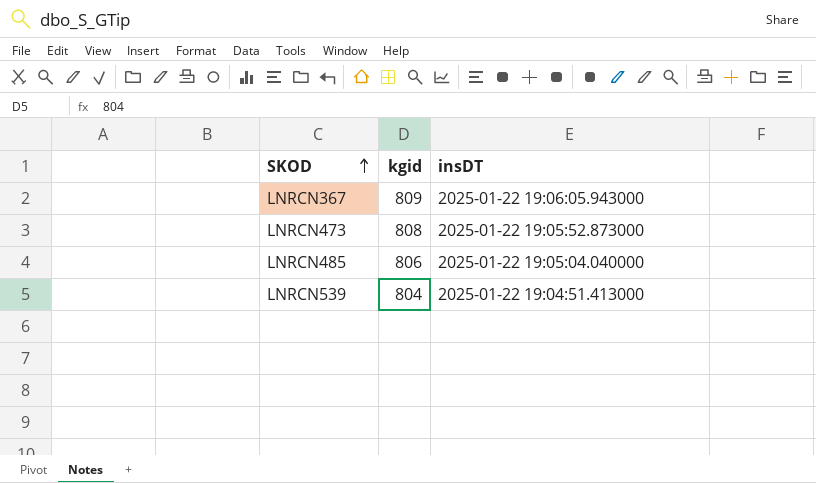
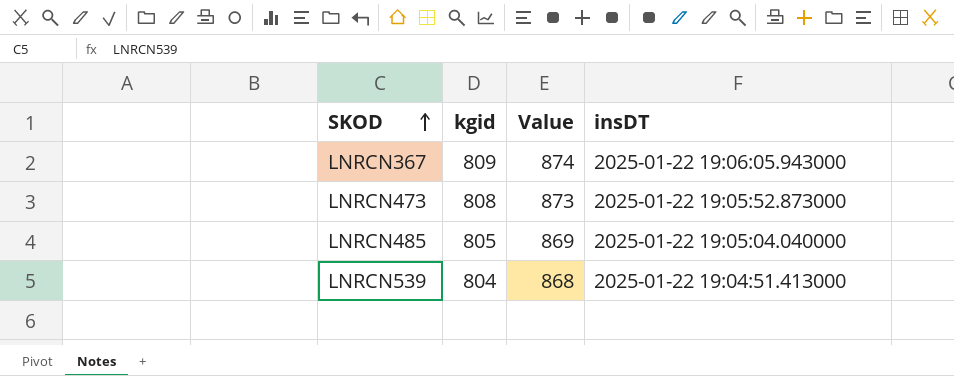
column Value | formula: none -> [kgid] * 1.08
LNRCN485 | kgid: 806 -> 805

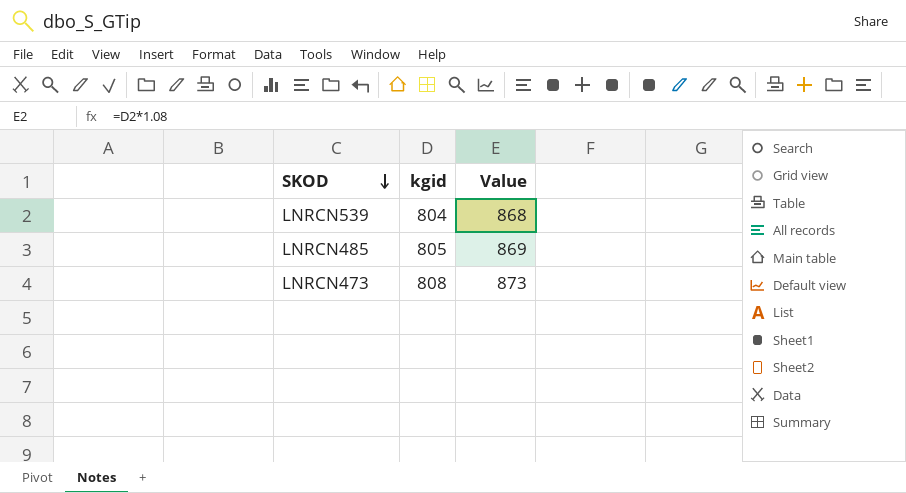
row order: SKOD ascending -> SKOD descending
column insDT | position: 4 -> none
row LNRCN367: 809 | 874 | 2025-01-22 19:06:05.943000 -> none

